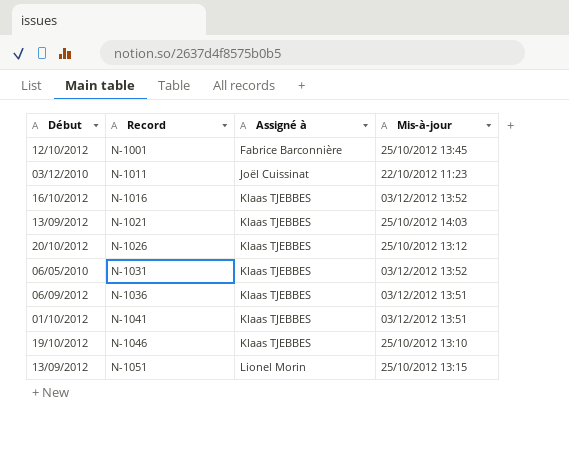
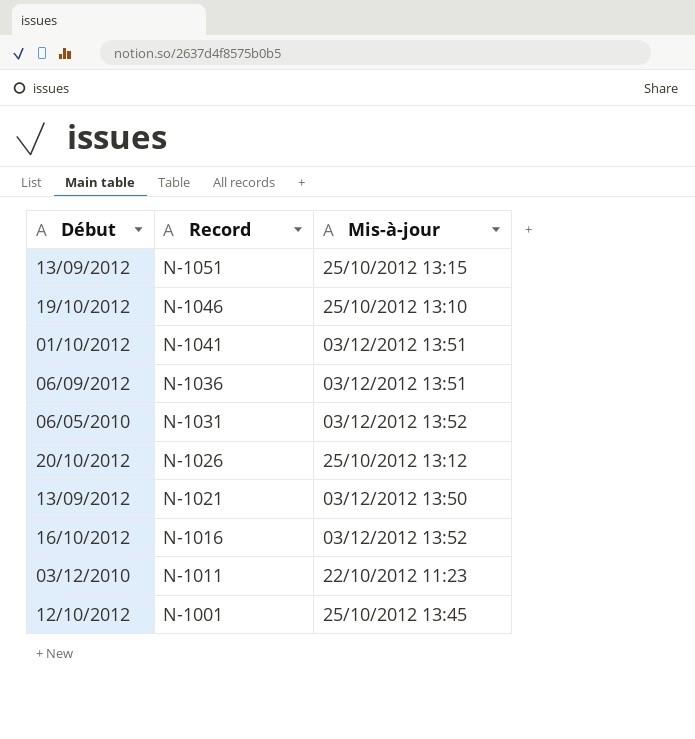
row order: Record ascending -> Record descending
column Assigné à | position: 3 -> none
N-1021 | Mis-à-jour: 25/10/2012 14:03 -> 03/12/2012 13:50

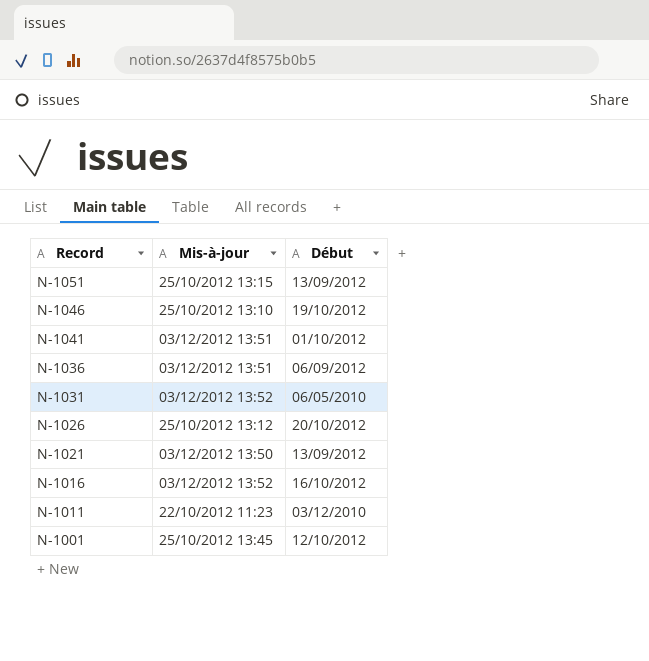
column Début | position: 1 -> 3

